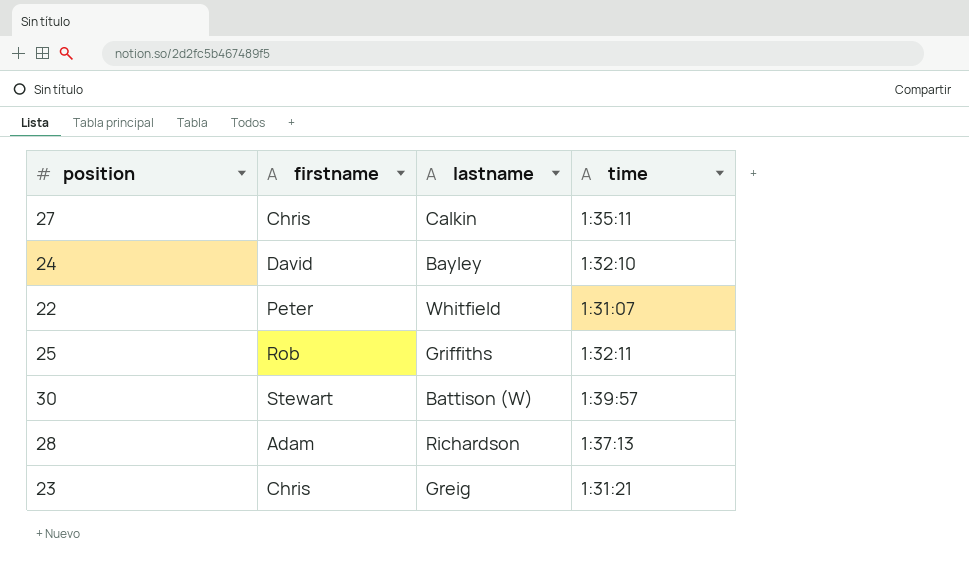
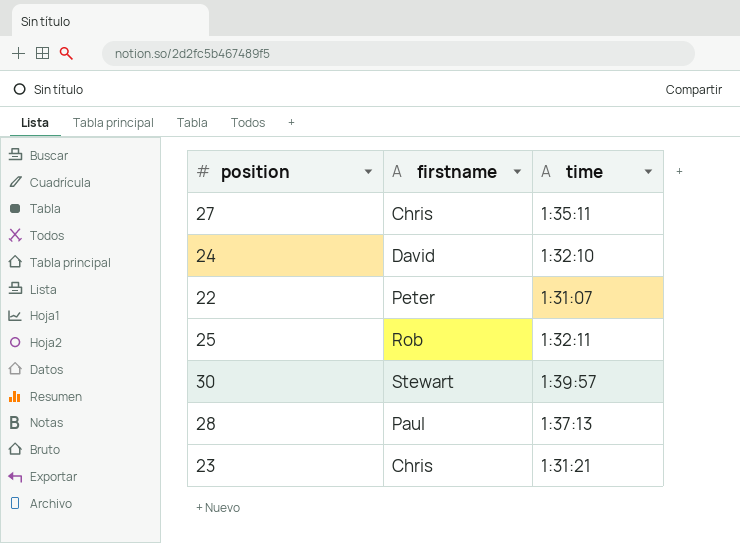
column lastname | position: 3 -> none
28 | firstname: Adam -> Paul

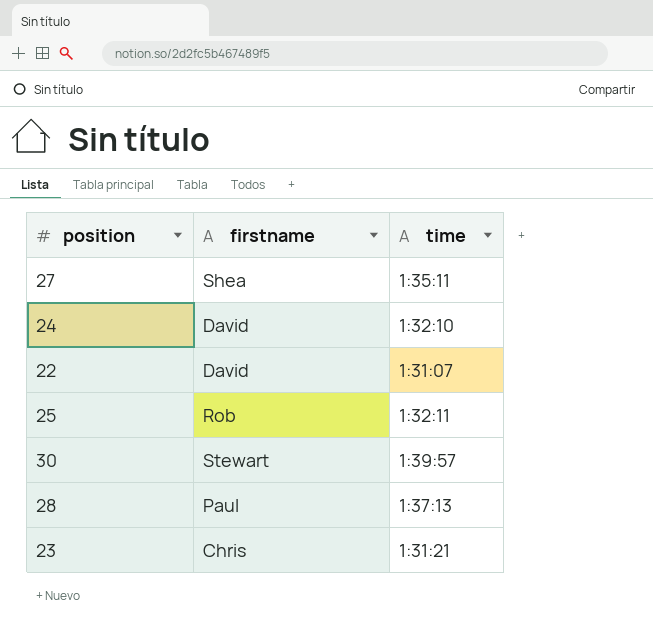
27 | firstname: Chris -> Shea
22 | firstname: Peter -> David

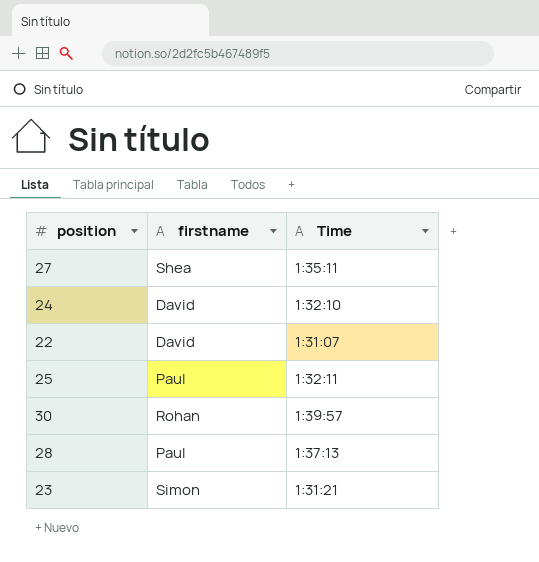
column name: time -> Time
25 | firstname: Rob -> Paul
30 | firstname: Stewart -> Rohan
23 | firstname: Chris -> Simon

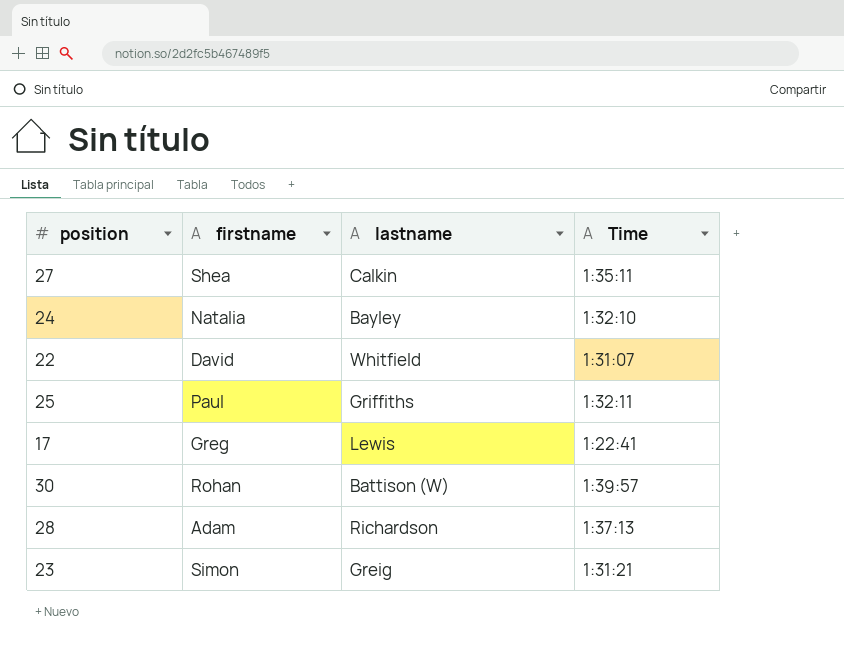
column lastname | position: none -> 3
24 | firstname: David -> Natalia
row 17: none -> Greg | Lewis | 1:22:41
28 | firstname: Paul -> Adam

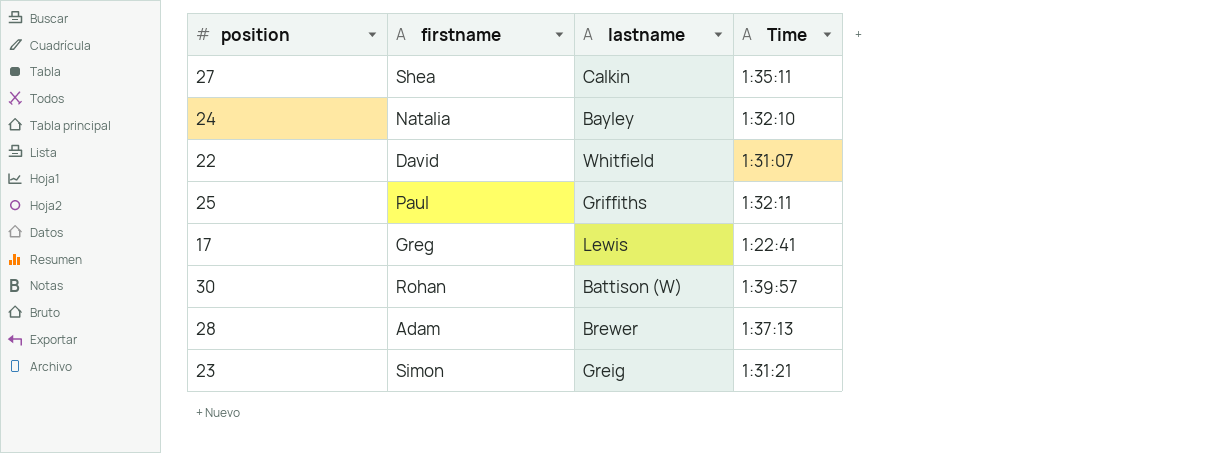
28 | lastname: Richardson -> Brewer

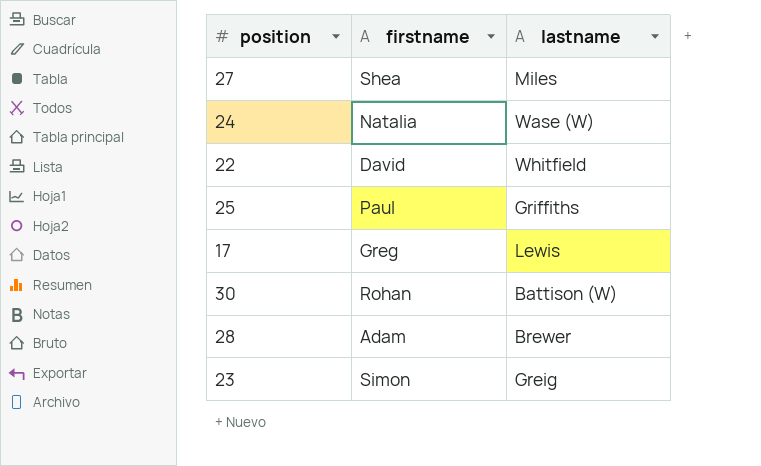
column Time | position: 4 -> none
27 | lastname: Calkin -> Miles
24 | lastname: Bayley -> Wase (W)

